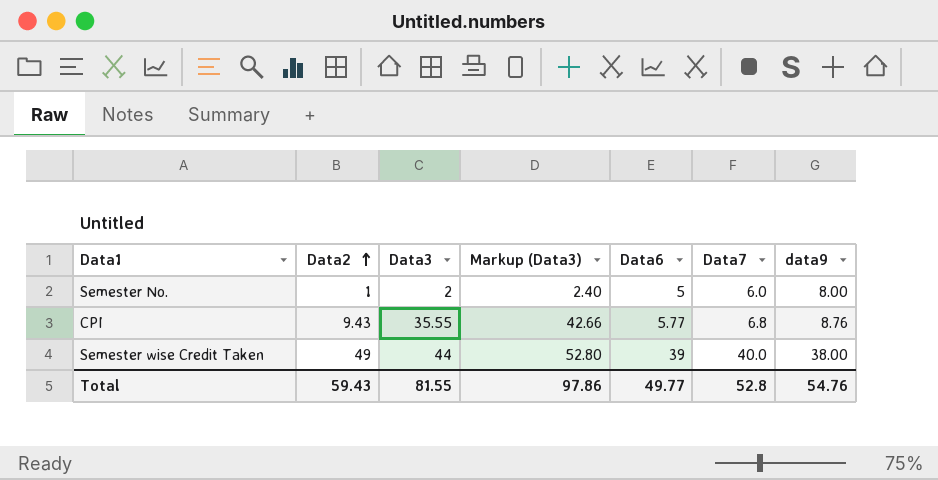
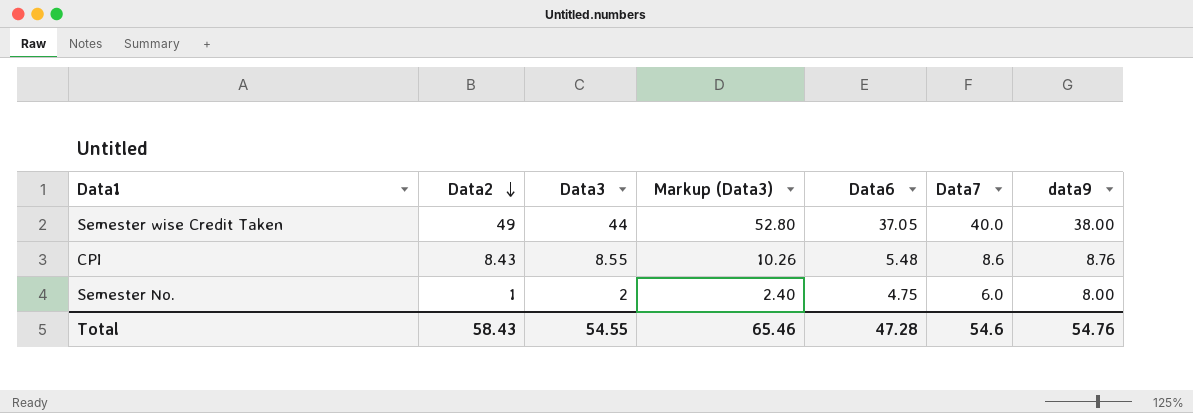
row order: Data2 ascending -> Data2 descending
Semester wise Credit Taken | Data6: 39 -> 37.05
CPI | Data2: 9.43 -> 8.43
CPI | Data3: 35.55 -> 8.55
CPI | Markup (Data3): 42.66 -> 10.26
CPI | Data6: 5.77 -> 5.48
CPI | Data7: 6.8 -> 8.6
Semester No. | Data6: 5 -> 4.75
Total | Data2: 59.43 -> 58.43
Total | Data3: 81.55 -> 54.55
Total | Markup (Data3): 97.86 -> 65.46
Total | Data6: 49.77 -> 47.28
Total | Data7: 52.8 -> 54.6

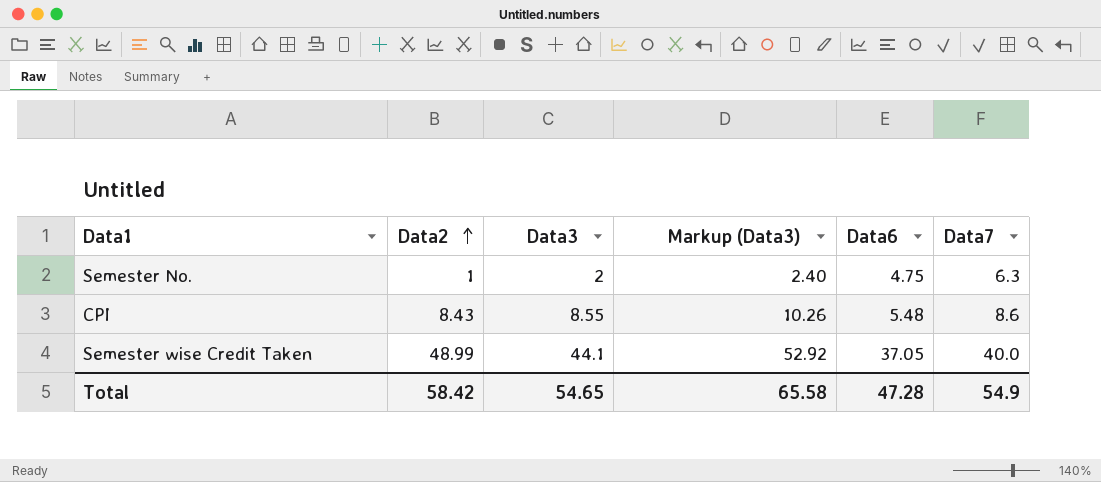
row order: Data2 descending -> Data2 ascending
column data9 | position: 7 -> none
Semester No. | Data7: 6.0 -> 6.3
Semester wise Credit Taken | Data2: 49 -> 48.99
Semester wise Credit Taken | Data3: 44 -> 44.1
Semester wise Credit Taken | Markup (Data3): 52.80 -> 52.92
Total | Data2: 58.43 -> 58.42
Total | Data3: 54.55 -> 54.65
Total | Markup (Data3): 65.46 -> 65.58
Total | Data7: 54.6 -> 54.9

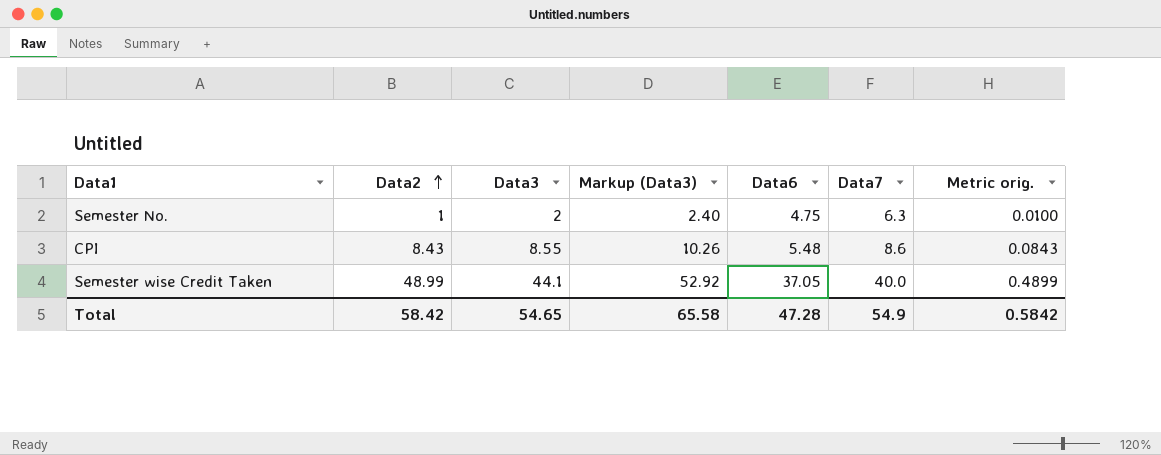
column Metric orig. | formula: none -> [Data2] * 0.01

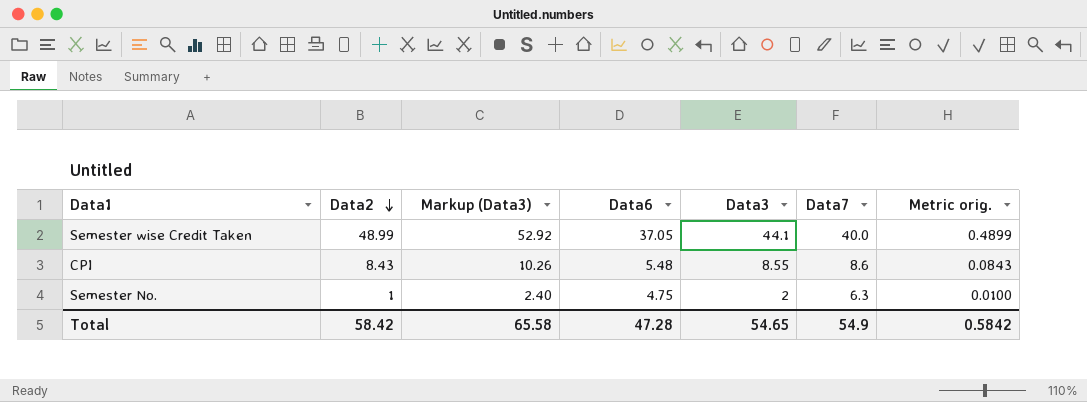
row order: Data2 ascending -> Data2 descending
column Data3 | position: 3 -> 5

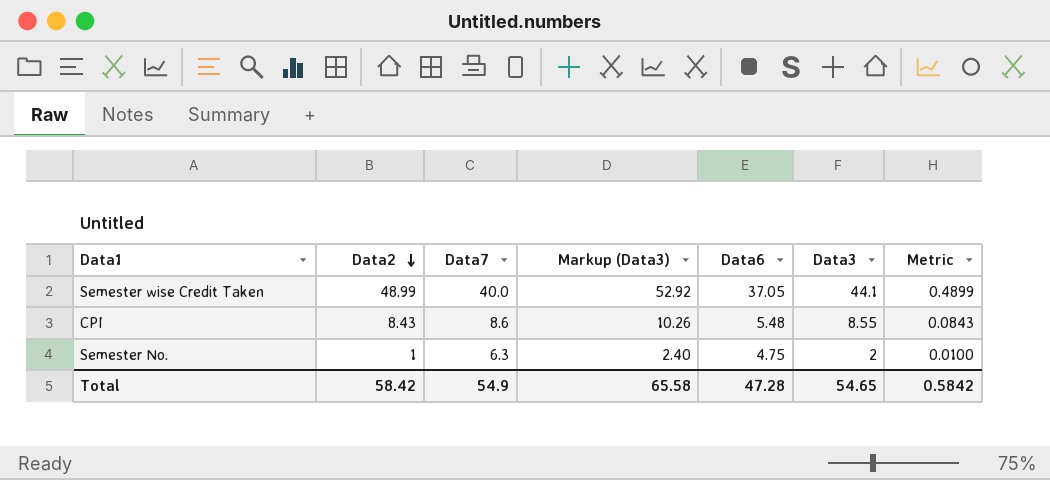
column Data7 | position: 6 -> 3
column name: Metric orig. -> Metric

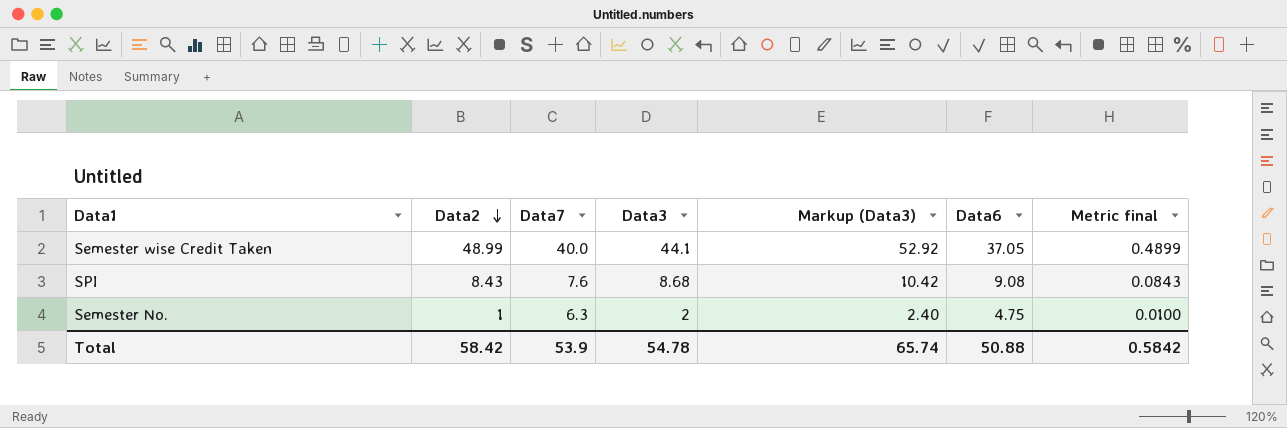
column Data3 | position: 6 -> 4
column name: Metric -> Metric final
row CPI: 8.43 | 8.6 | 10.26 | 5.48 | 8.55 | 0.0843 -> none
row SPI: none -> 8.43 | 7.6 | 8.68 | 10.42 | 9.08 | 0.0843
Total | Data7: 54.9 -> 53.9
Total | Data3: 54.65 -> 54.78
Total | Markup (Data3): 65.58 -> 65.74
Total | Data6: 47.28 -> 50.88

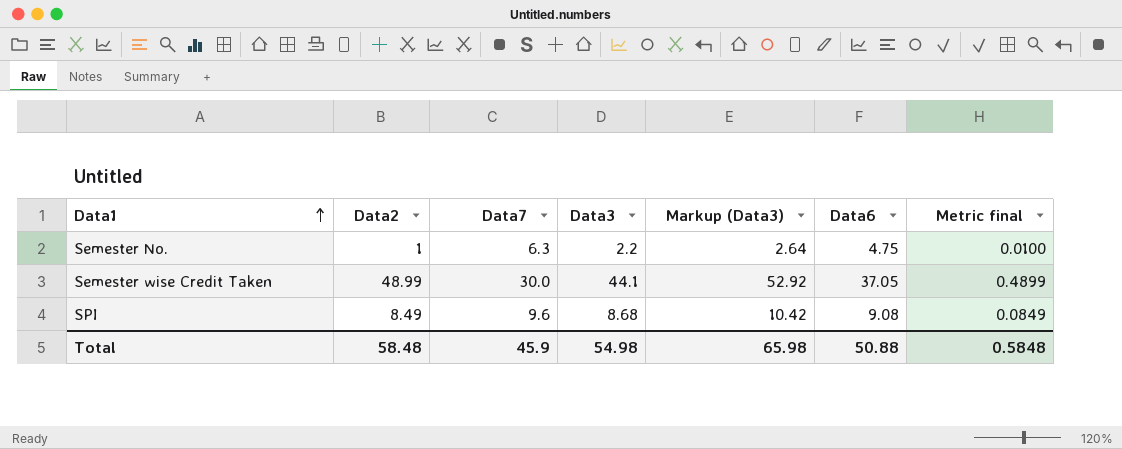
row order: Data2 descending -> Data1 ascending
Semester No. | Data3: 2 -> 2.2
Semester No. | Markup (Data3): 2.40 -> 2.64
Semester wise Credit Taken | Data7: 40.0 -> 30.0
SPI | Data2: 8.43 -> 8.49
SPI | Data7: 7.6 -> 9.6
SPI | Metric final: 0.0843 -> 0.0849
Total | Data2: 58.42 -> 58.48
Total | Data7: 53.9 -> 45.9
Total | Data3: 54.78 -> 54.98
Total | Markup (Data3): 65.74 -> 65.98
Total | Metric final: 0.5842 -> 0.5848

